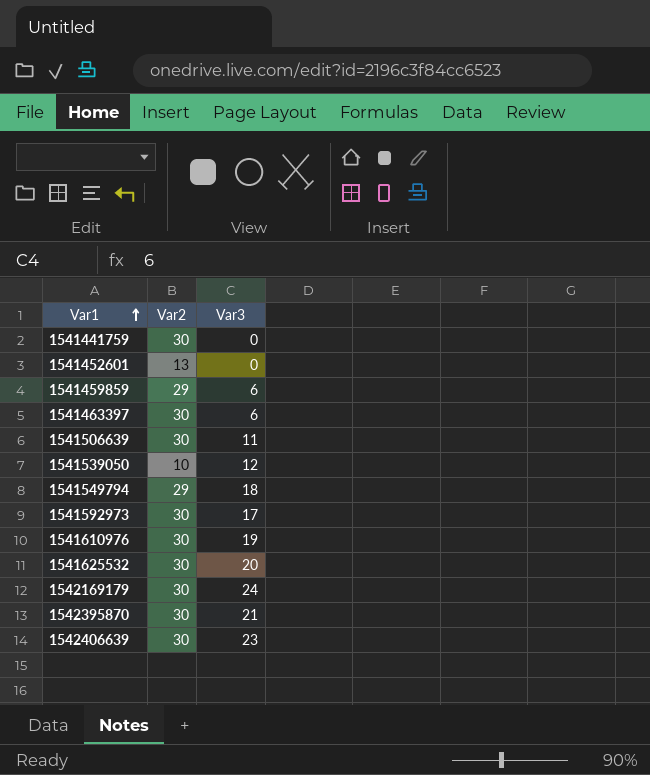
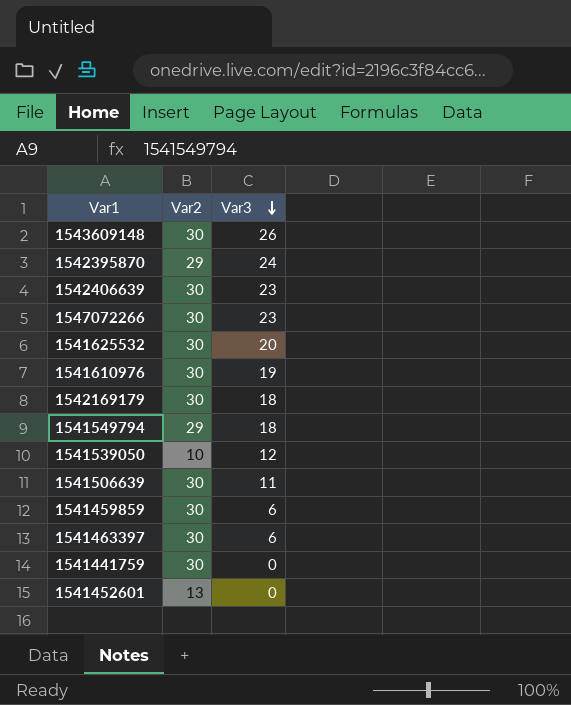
row order: Var1 ascending -> Var3 descending
row 1541592973: 30 | 17 -> none
row 1543609148: none -> 30 | 26
1542395870 | Var2: 30 -> 29
1542395870 | Var3: 21 -> 24
row 1547072266: none -> 30 | 23
1542169179 | Var3: 24 -> 18
1541459859 | Var2: 29 -> 30

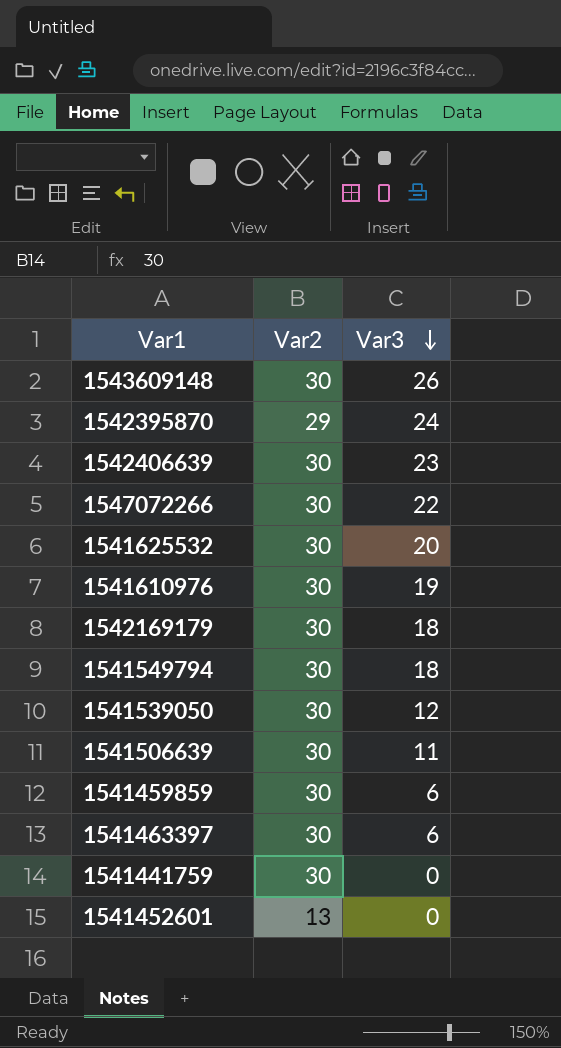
1547072266 | Var3: 23 -> 22
1541549794 | Var2: 29 -> 30
1541539050 | Var2: 10 -> 30

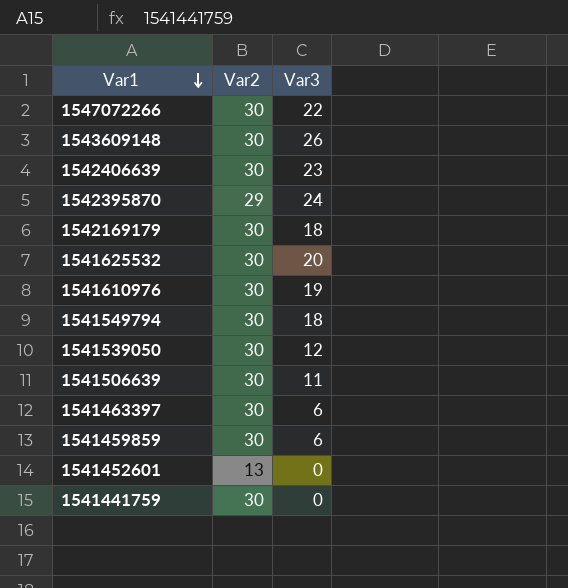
row order: Var3 descending -> Var1 descending

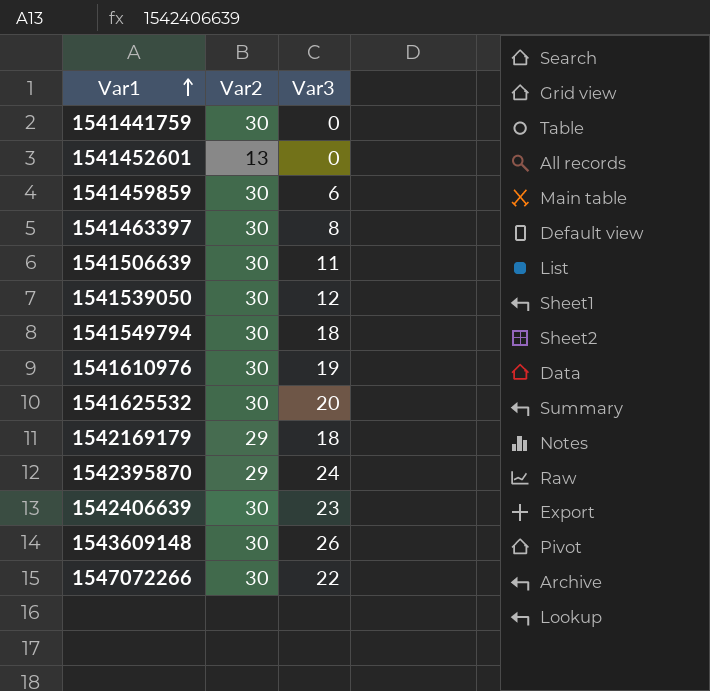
row order: Var1 descending -> Var1 ascending
1541463397 | Var3: 6 -> 8
1542169179 | Var2: 30 -> 29

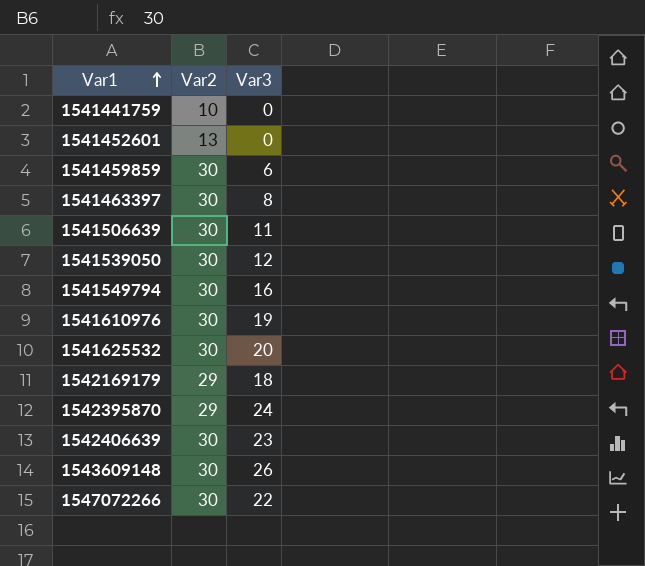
1541441759 | Var2: 30 -> 10
1541549794 | Var3: 18 -> 16

